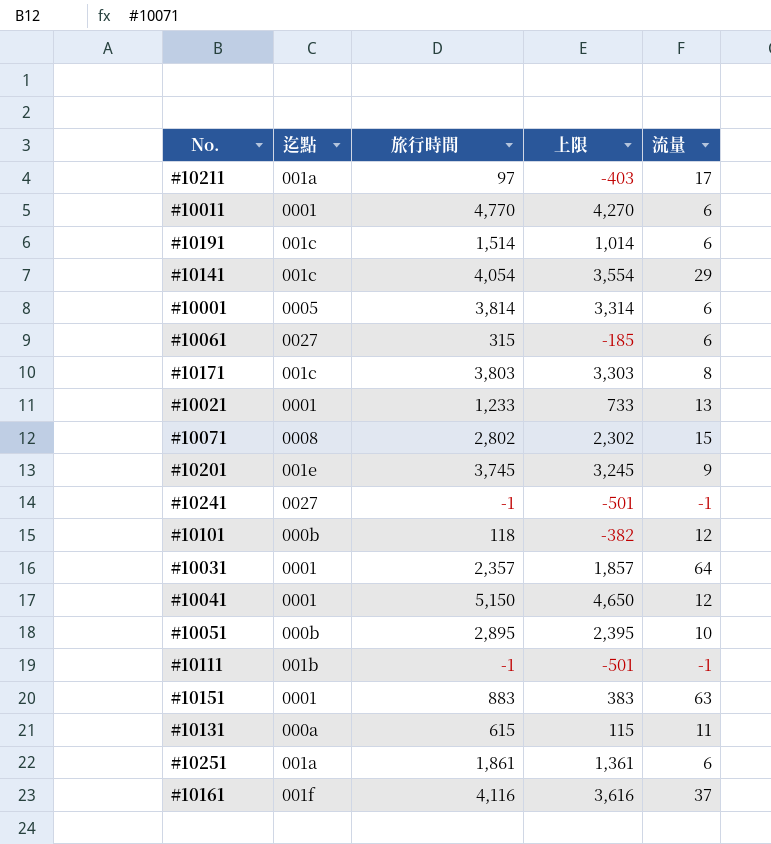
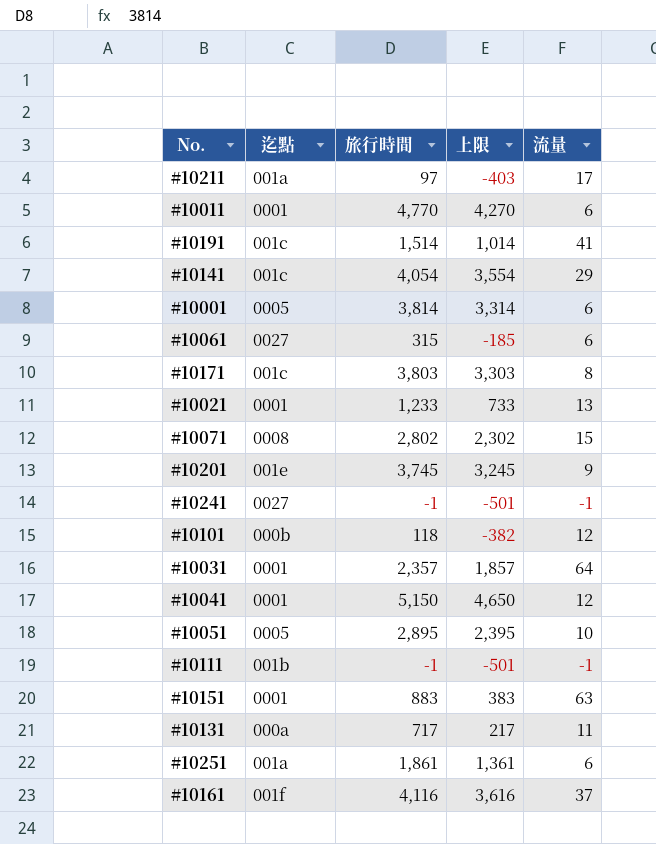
#10191 | 流量: 6 -> 41
#10051 | 迄點: 000b -> 0005
#10131 | 旅行時間: 615 -> 717
#10131 | 上限: 115 -> 217

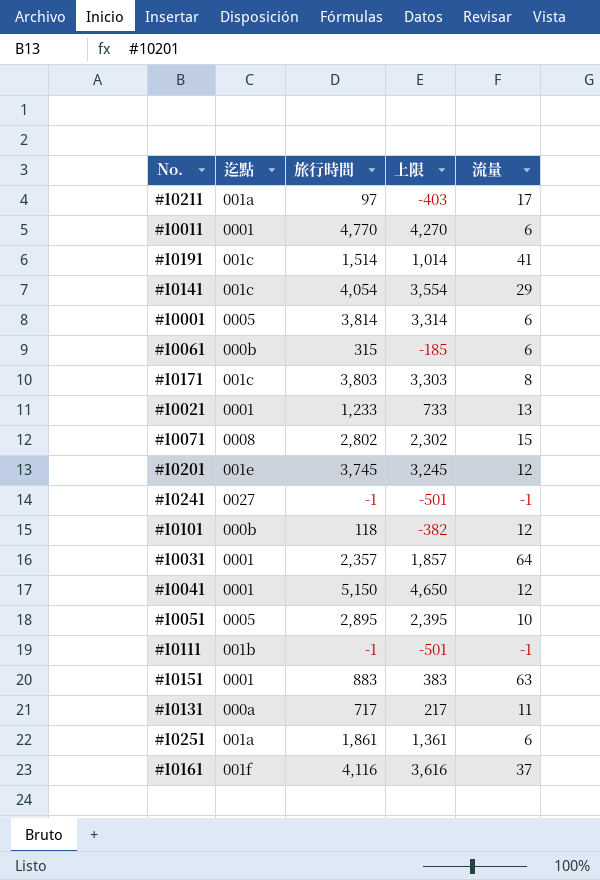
#10061 | 迄點: 0027 -> 000b
#10201 | 流量: 9 -> 12

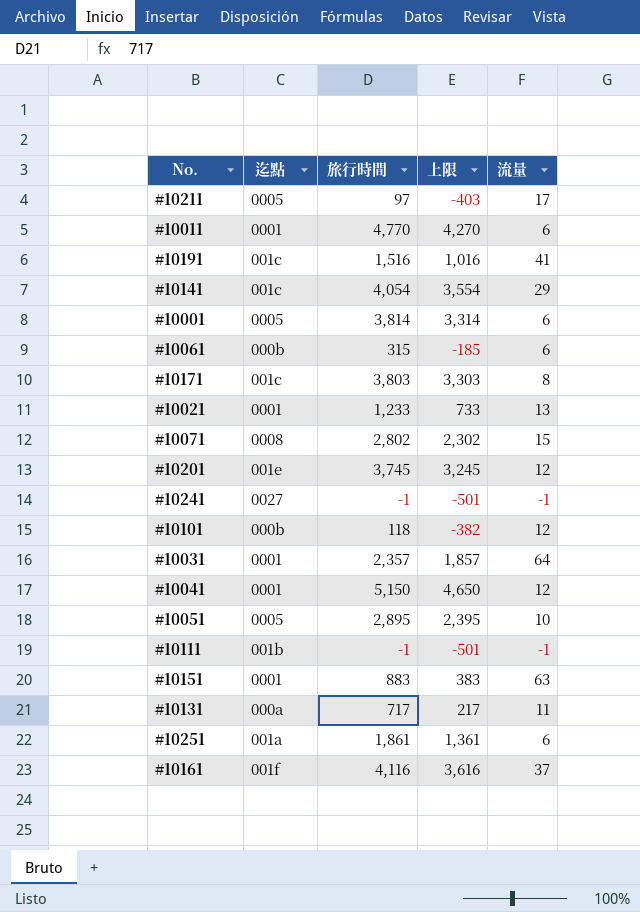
#10211 | 迄點: 001a -> 0005
#10191 | 旅行時間: 1,514 -> 1,516
#10191 | 上限: 1,014 -> 1,016

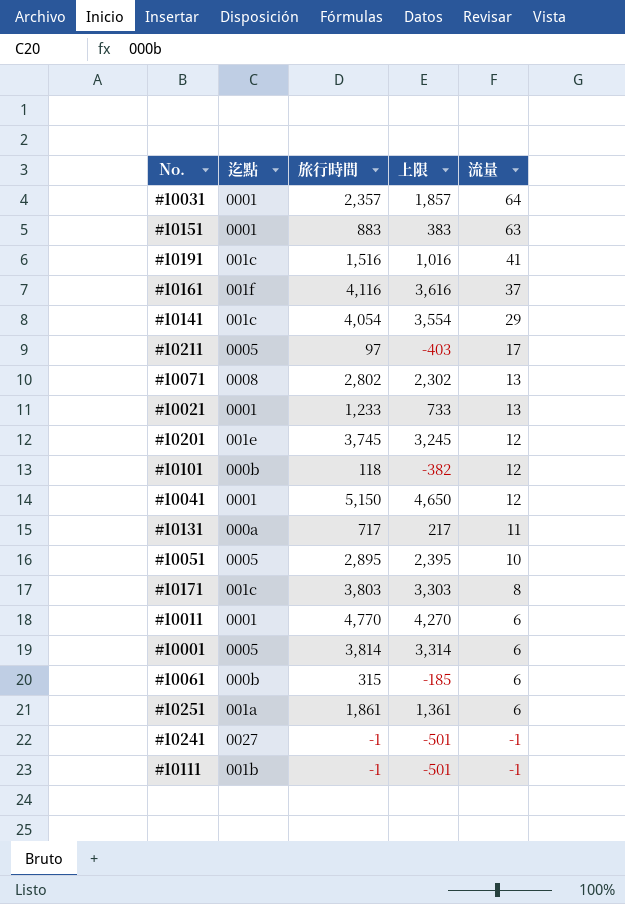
row order: none -> 流量 descending
#10071 | 流量: 15 -> 13

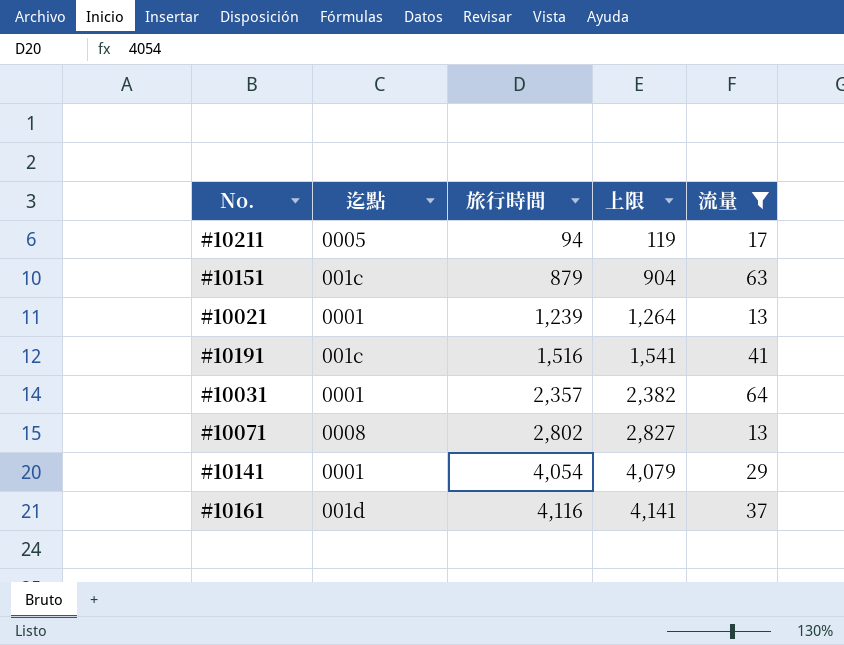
filter: none -> 流量 >= 13
row order: 流量 descending -> 旅行時間 ascending
column 上限 | formula: [旅行時間] - 500 -> [旅行時間] + 25
#10211 | 旅行時間: 97 -> 94
#10151 | 迄點: 0001 -> 001c
#10151 | 旅行時間: 883 -> 879
#10021 | 旅行時間: 1,233 -> 1,239
#10141 | 迄點: 001c -> 0001
#10161 | 迄點: 001f -> 001d

